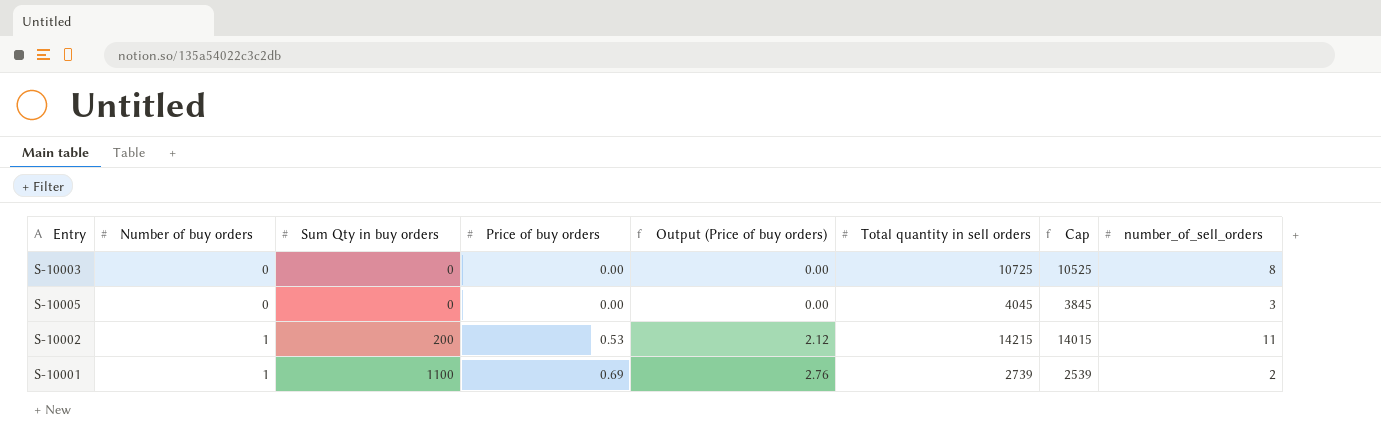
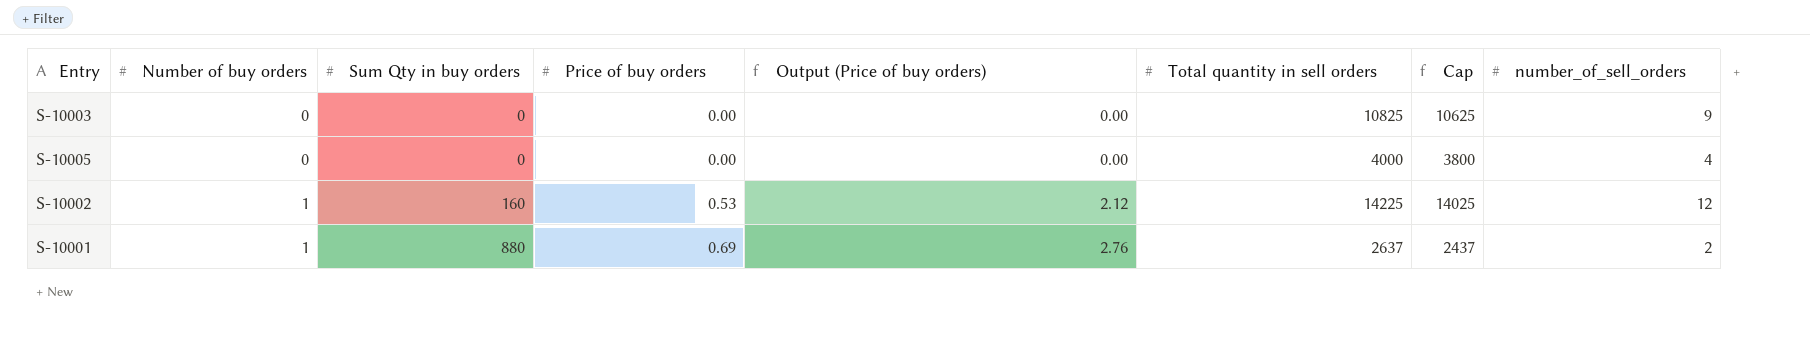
S-10003 | Total quantity in sell orders: 10725 -> 10825
S-10003 | Cap: 10525 -> 10625
S-10003 | number_of_sell_orders: 8 -> 9
S-10005 | Total quantity in sell orders: 4045 -> 4000
S-10005 | Cap: 3845 -> 3800
S-10005 | number_of_sell_orders: 3 -> 4
S-10002 | Sum Qty in buy orders: 200 -> 160
S-10002 | Total quantity in sell orders: 14215 -> 14225
S-10002 | Cap: 14015 -> 14025
S-10002 | number_of_sell_orders: 11 -> 12
S-10001 | Sum Qty in buy orders: 1100 -> 880
S-10001 | Total quantity in sell orders: 2739 -> 2637
S-10001 | Cap: 2539 -> 2437

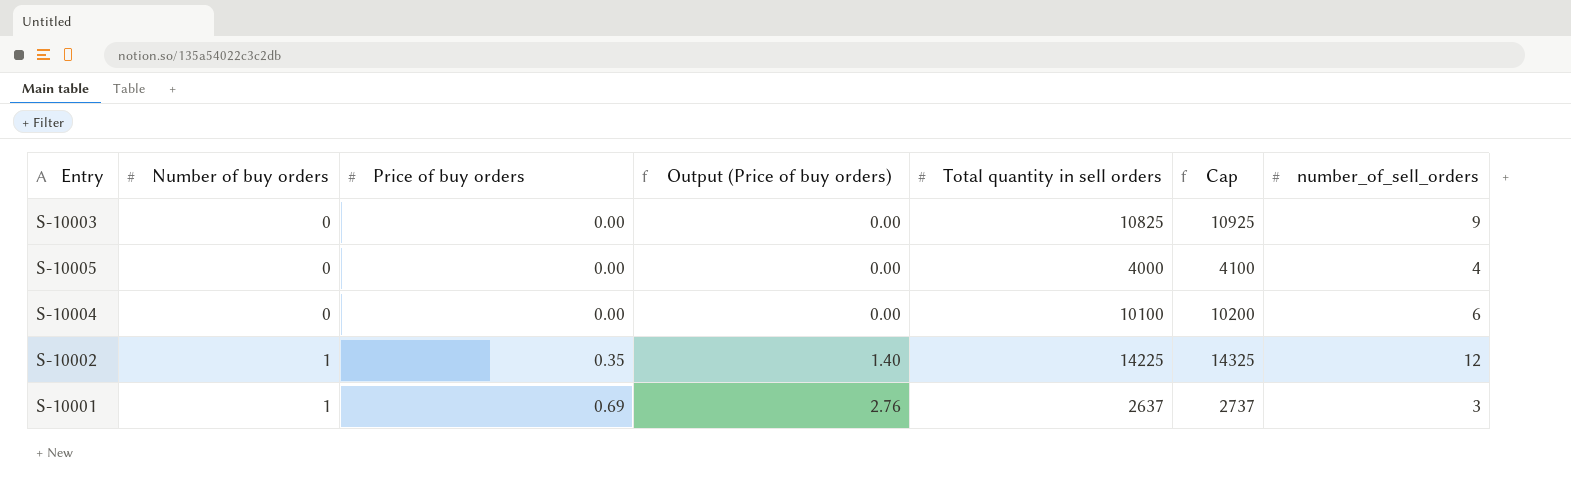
column Sum Qty in buy orders | position: 3 -> none
column Cap | formula: [Total quantity in sell orders] - 200 -> [Total quantity in sell orders] + 100
row S-10004: none -> 0 | 0.00 | 0.00 | 10100 | 10200 | 6
S-10002 | Price of buy orders: 0.53 -> 0.35
S-10002 | Output (Price of buy orders): 2.12 -> 1.40
S-10001 | number_of_sell_orders: 2 -> 3

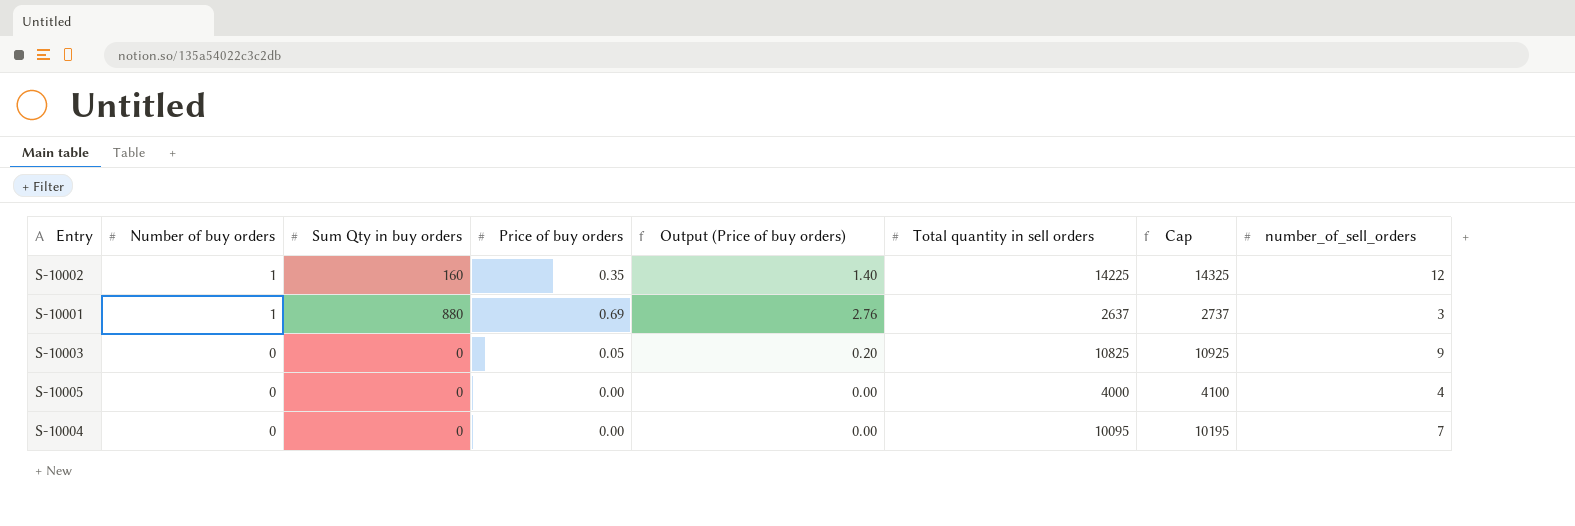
row order: Number of buy orders ascending -> Number of buy orders descending
column Sum Qty in buy orders | position: none -> 3
S-10003 | Price of buy orders: 0.00 -> 0.05
S-10003 | Output (Price of buy orders): 0.00 -> 0.20
S-10004 | Total quantity in sell orders: 10100 -> 10095
S-10004 | Cap: 10200 -> 10195
S-10004 | number_of_sell_orders: 6 -> 7

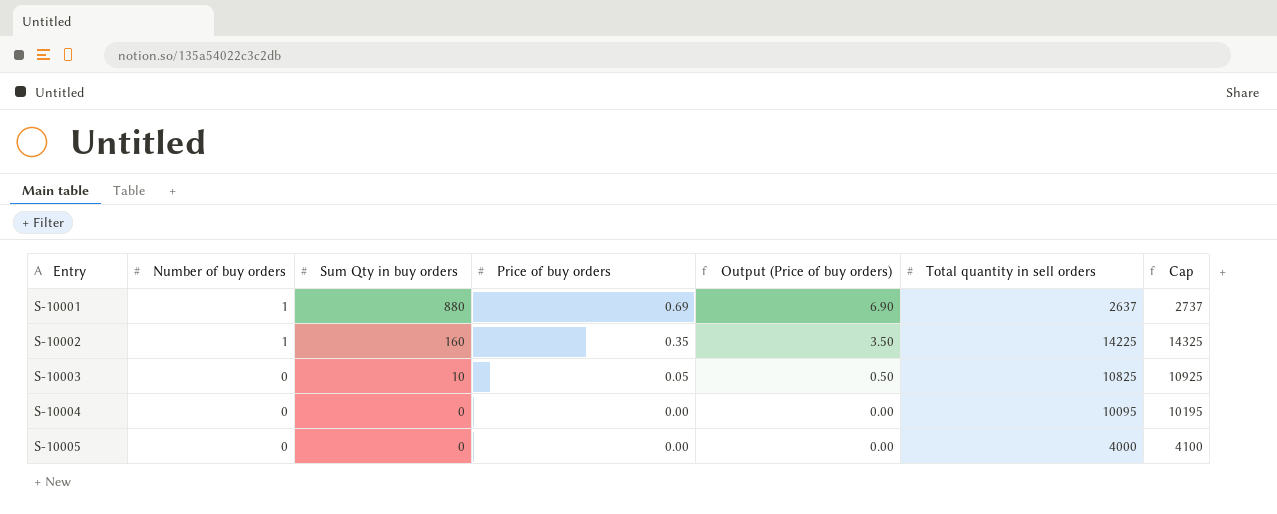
row order: Number of buy orders descending -> Entry ascending
column number_of_sell_orders | position: 8 -> none
column Output (Price of buy orders) | formula: [Price of buy orders] * 4 -> [Price of buy orders] * 10
S-10003 | Sum Qty in buy orders: 0 -> 10

